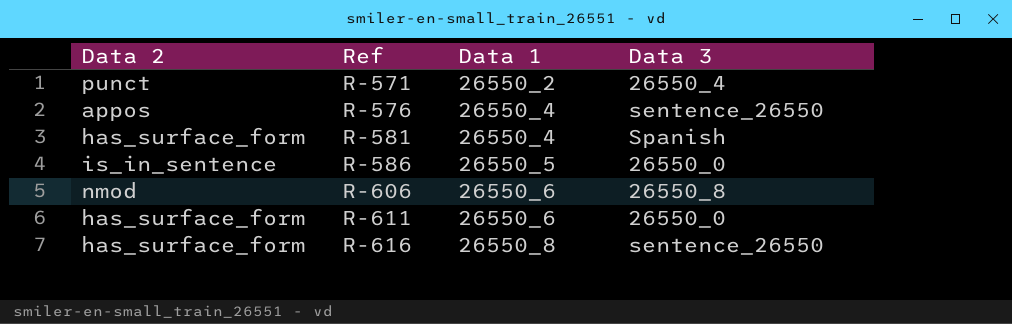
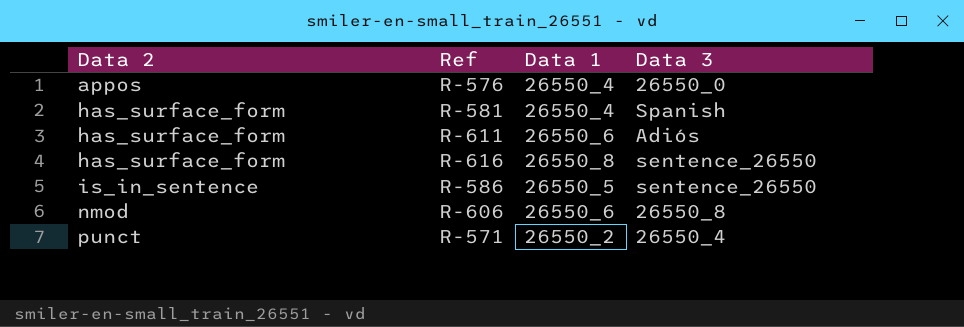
row order: Ref ascending -> Data 2 ascending
R-576 | Data 3: sentence_26550 -> 26550_0
R-611 | Data 3: 26550_0 -> Adiós
R-586 | Data 3: 26550_0 -> sentence_26550

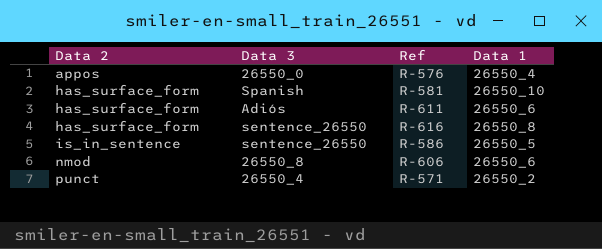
column Data 3 | position: 4 -> 2
R-581 | Data 1: 26550_4 -> 26550_10

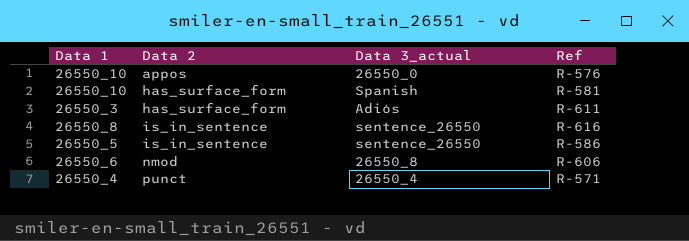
column Data 1 | position: 4 -> 1
column name: Data 3 -> Data 3_actual
R-576 | Data 1: 26550_4 -> 26550_10
R-611 | Data 1: 26550_6 -> 26550_3
R-616 | Data 2: has_surface_form -> is_in_sentence
R-571 | Data 1: 26550_2 -> 26550_4

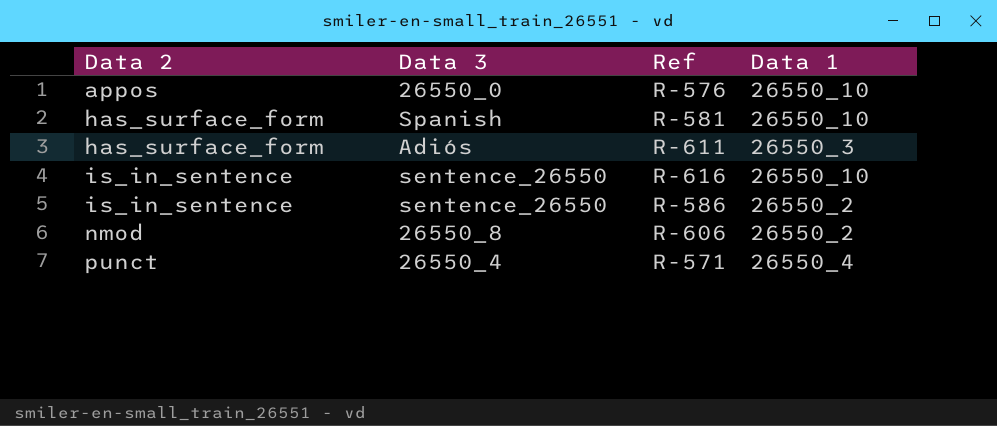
column name: Data 3_actual -> Data 3
column Data 1 | position: 1 -> 4
R-616 | Data 1: 26550_8 -> 26550_10
R-586 | Data 1: 26550_5 -> 26550_2
R-606 | Data 1: 26550_6 -> 26550_2

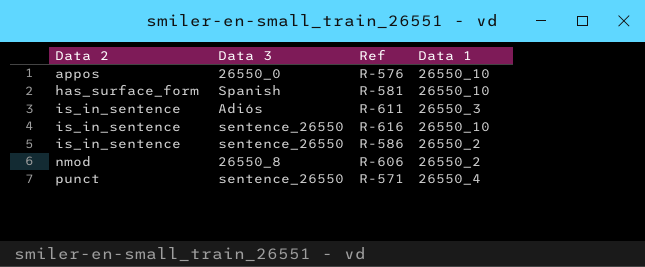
R-611 | Data 2: has_surface_form -> is_in_sentence
R-571 | Data 3: 26550_4 -> sentence_26550

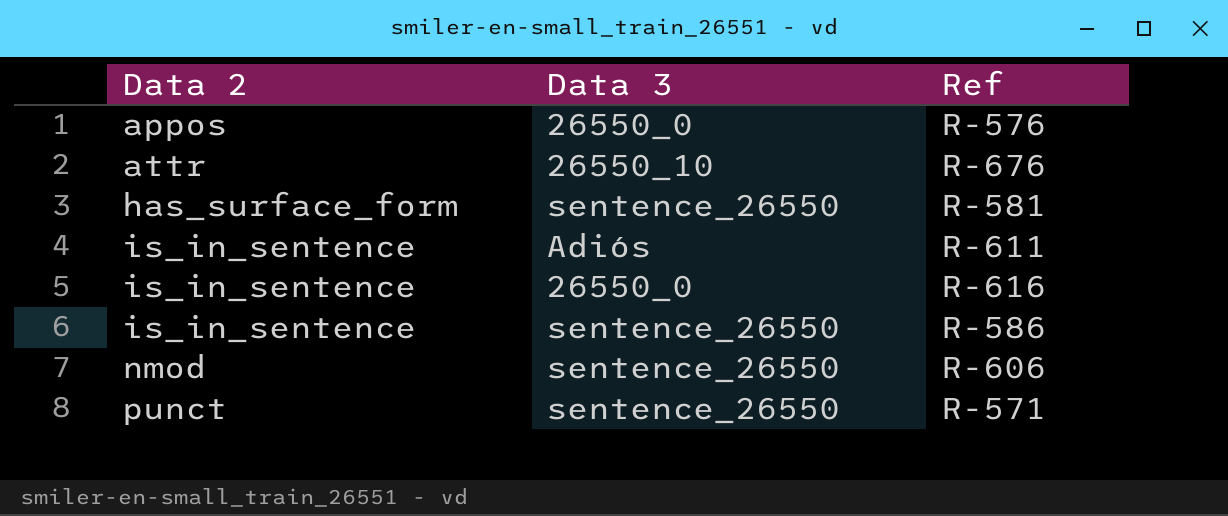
column Data 1 | position: 4 -> none
row R-676: none -> attr | 26550_10
R-581 | Data 3: Spanish -> sentence_26550
R-616 | Data 3: sentence_26550 -> 26550_0
R-606 | Data 3: 26550_8 -> sentence_26550

